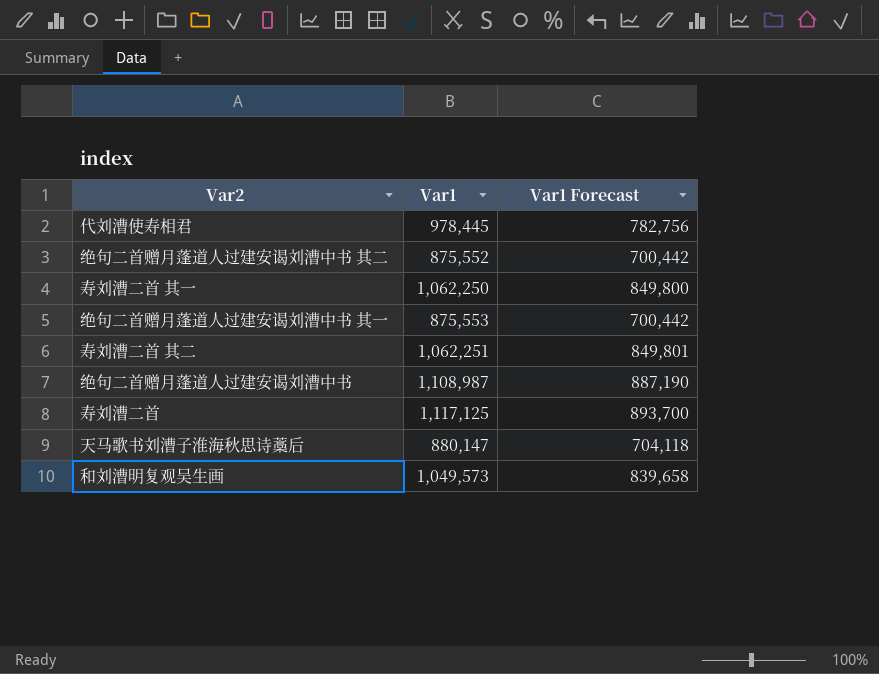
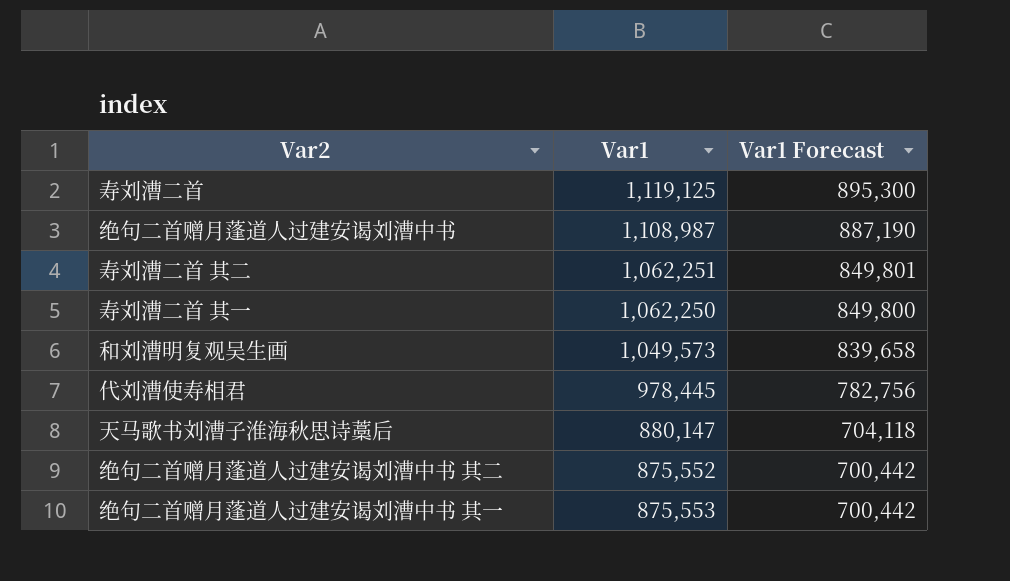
row order: none -> Var1 Forecast descending
寿刘漕二首 | Var1: 1,117,125 -> 1,119,125
寿刘漕二首 | Var1 Forecast: 893,700 -> 895,300

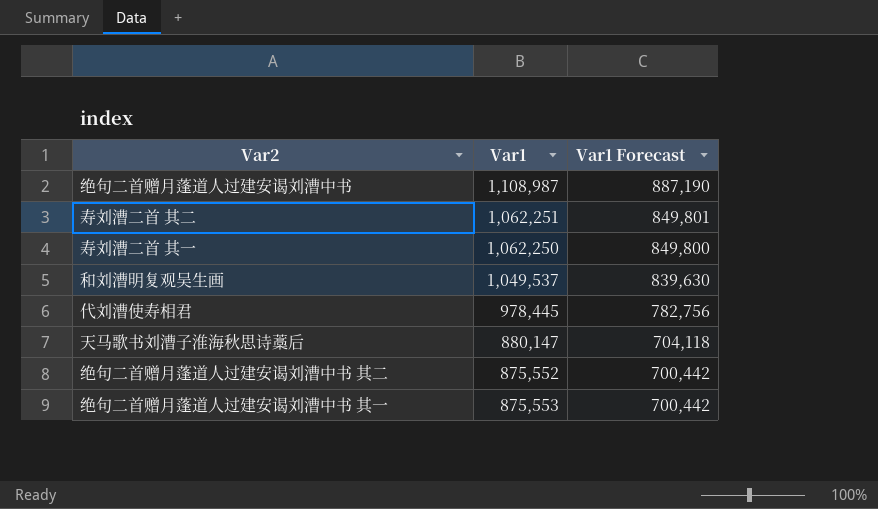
row 寿刘漕二首: 1,119,125 | 895,300 -> none
和刘漕明复观吴生画 | Var1: 1,049,573 -> 1,049,537
和刘漕明复观吴生画 | Var1 Forecast: 839,658 -> 839,630

